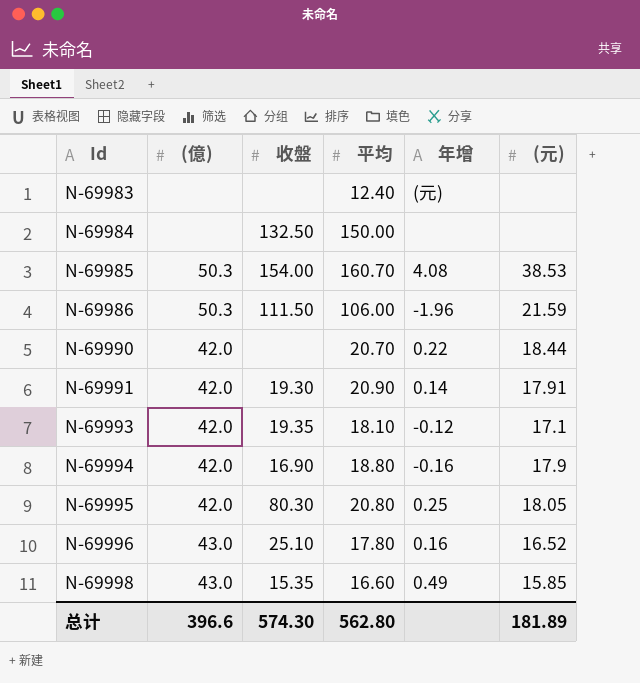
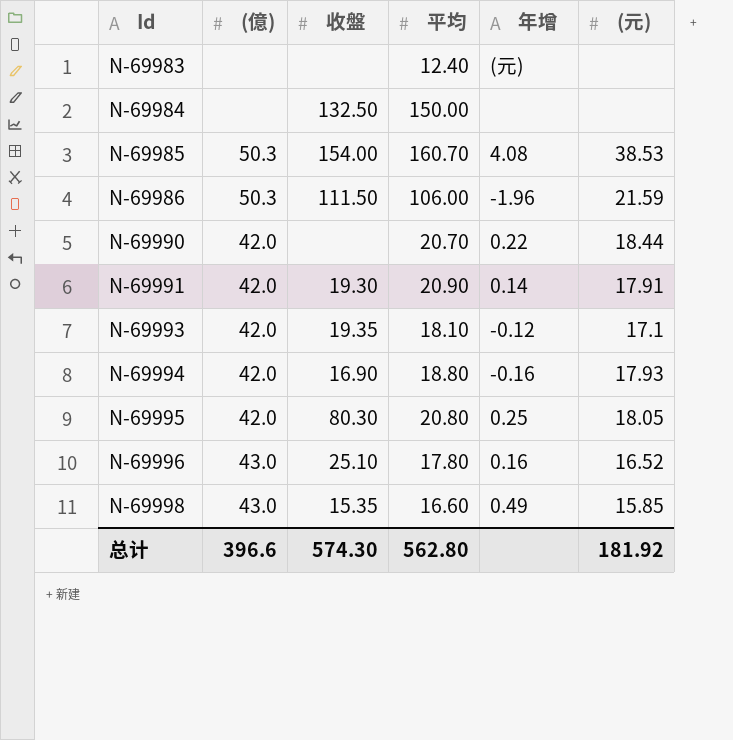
N-69994 | (元): 17.9 -> 17.93
总计 | (元): 181.89 -> 181.92

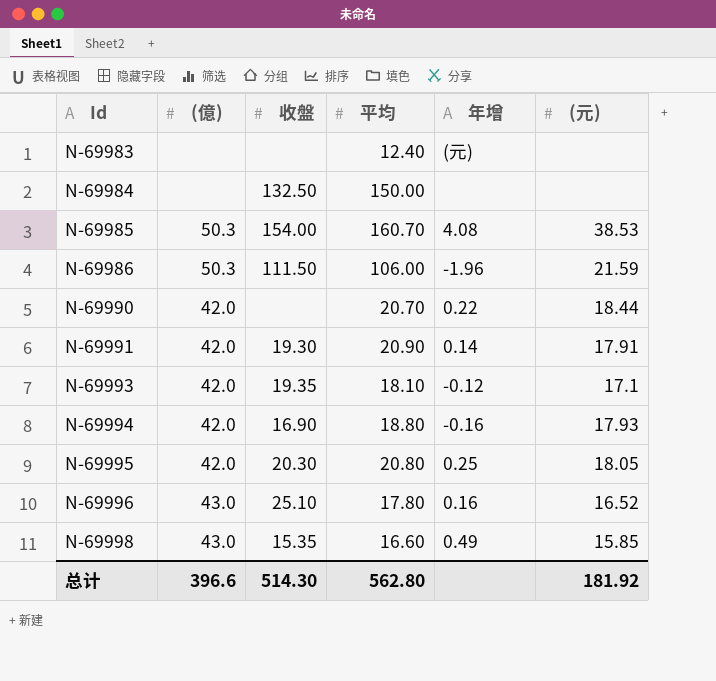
N-69995 | 收盤: 80.30 -> 20.30
总计 | 收盤: 574.30 -> 514.30

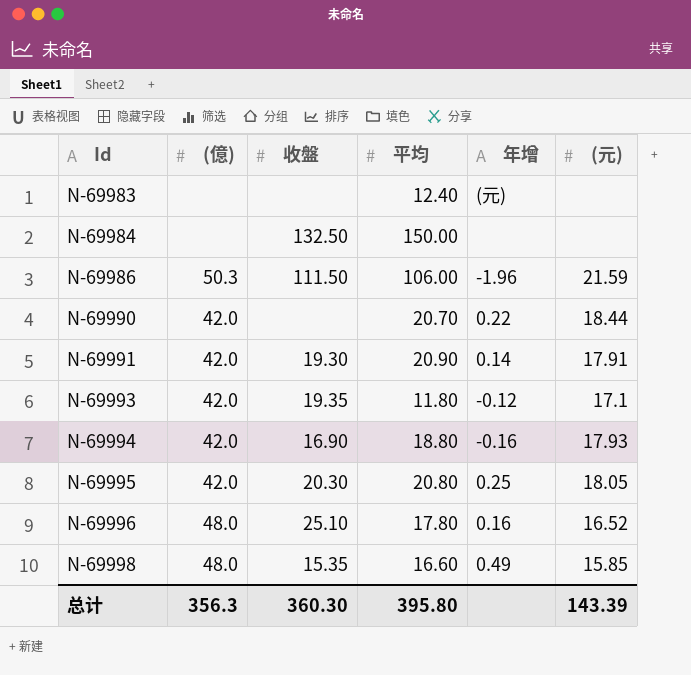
row N-69985: 50.3 | 154.00 | 160.70 | 4.08 | 38.53 -> none
N-69993 | 平均: 18.10 -> 11.80
N-69996 | (億): 43.0 -> 48.0
N-69998 | (億): 43.0 -> 48.0
总计 | (億): 396.6 -> 356.3
总计 | 收盤: 514.30 -> 360.30
总计 | 平均: 562.80 -> 395.80
总计 | (元): 181.92 -> 143.39

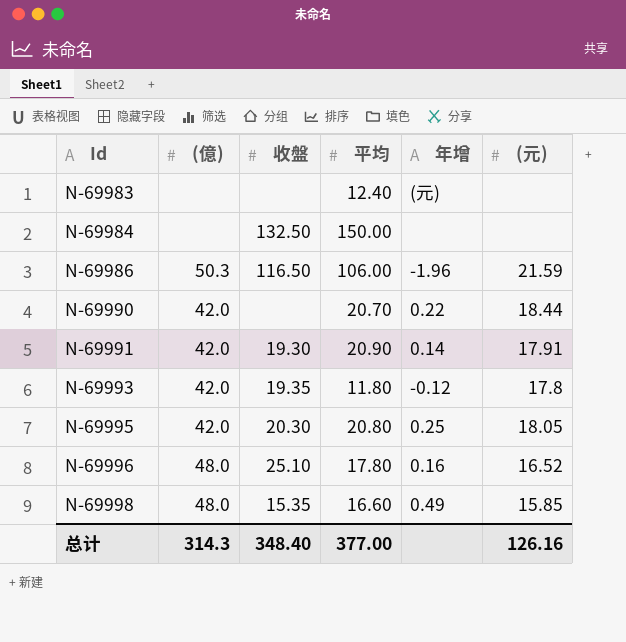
row N-69994: 42.0 | 16.90 | 18.80 | -0.16 | 17.93 -> none
N-69986 | 收盤: 111.50 -> 116.50
N-69993 | (元): 17.1 -> 17.8
总计 | (億): 356.3 -> 314.3
总计 | 收盤: 360.30 -> 348.40
总计 | 平均: 395.80 -> 377.00
总计 | (元): 143.39 -> 126.16

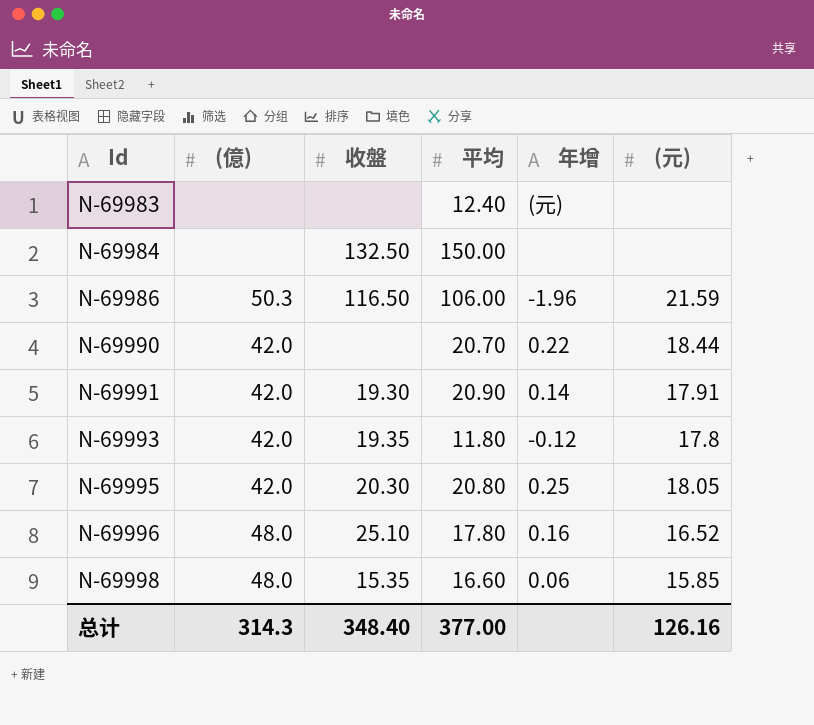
N-69998 | 年增: 0.49 -> 0.06

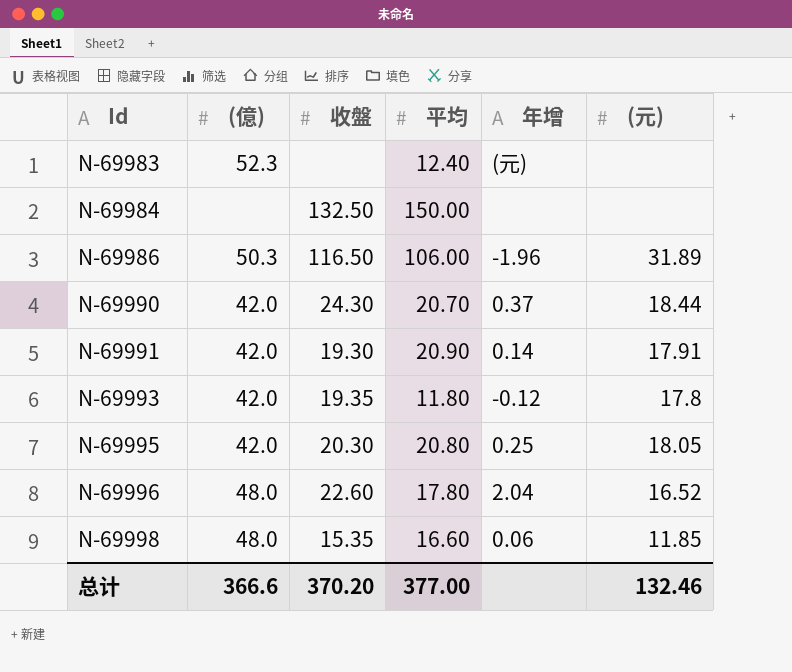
N-69983 | (億): none -> 52.3
N-69986 | (元): 21.59 -> 31.89
N-69990 | 收盤: none -> 24.30
N-69990 | 年增: 0.22 -> 0.37
N-69996 | 收盤: 25.10 -> 22.60
N-69996 | 年增: 0.16 -> 2.04
N-69998 | (元): 15.85 -> 11.85
总计 | (億): 314.3 -> 366.6
总计 | 收盤: 348.40 -> 370.20
总计 | (元): 126.16 -> 132.46

